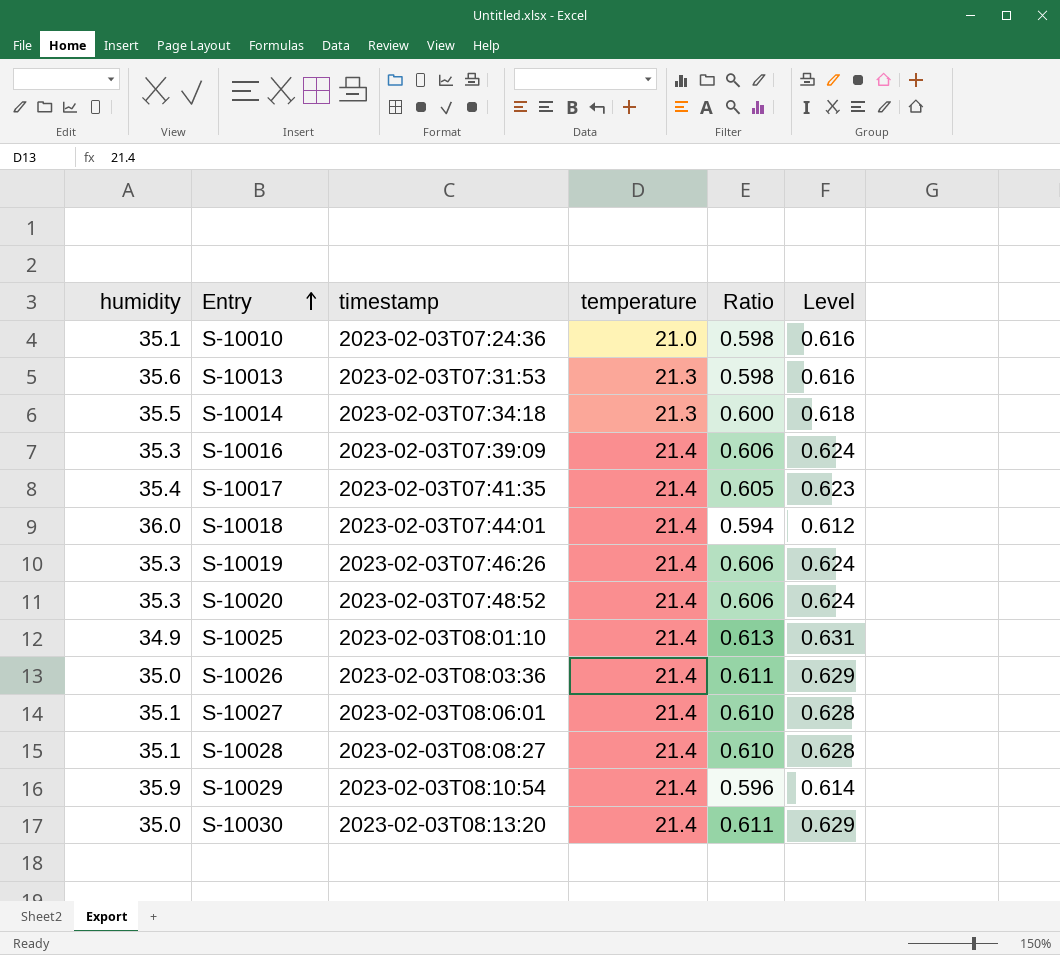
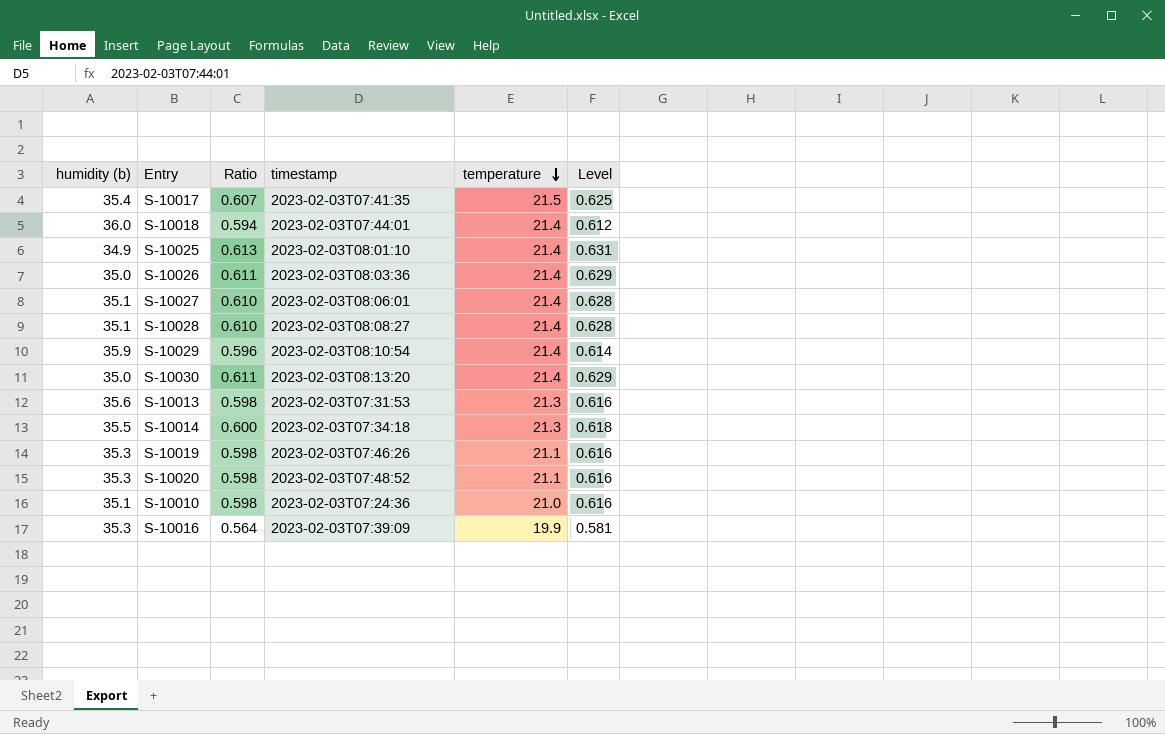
row order: Entry ascending -> temperature descending
column name: humidity -> humidity (b)
column Ratio | position: 5 -> 3
S-10017 | Ratio: 0.605 -> 0.607
S-10017 | temperature: 21.4 -> 21.5
S-10017 | Level: 0.623 -> 0.625
S-10019 | Ratio: 0.606 -> 0.598
S-10019 | temperature: 21.4 -> 21.1
S-10019 | Level: 0.624 -> 0.616
S-10020 | Ratio: 0.606 -> 0.598
S-10020 | temperature: 21.4 -> 21.1
S-10020 | Level: 0.624 -> 0.616
S-10016 | Ratio: 0.606 -> 0.564
S-10016 | temperature: 21.4 -> 19.9
S-10016 | Level: 0.624 -> 0.581

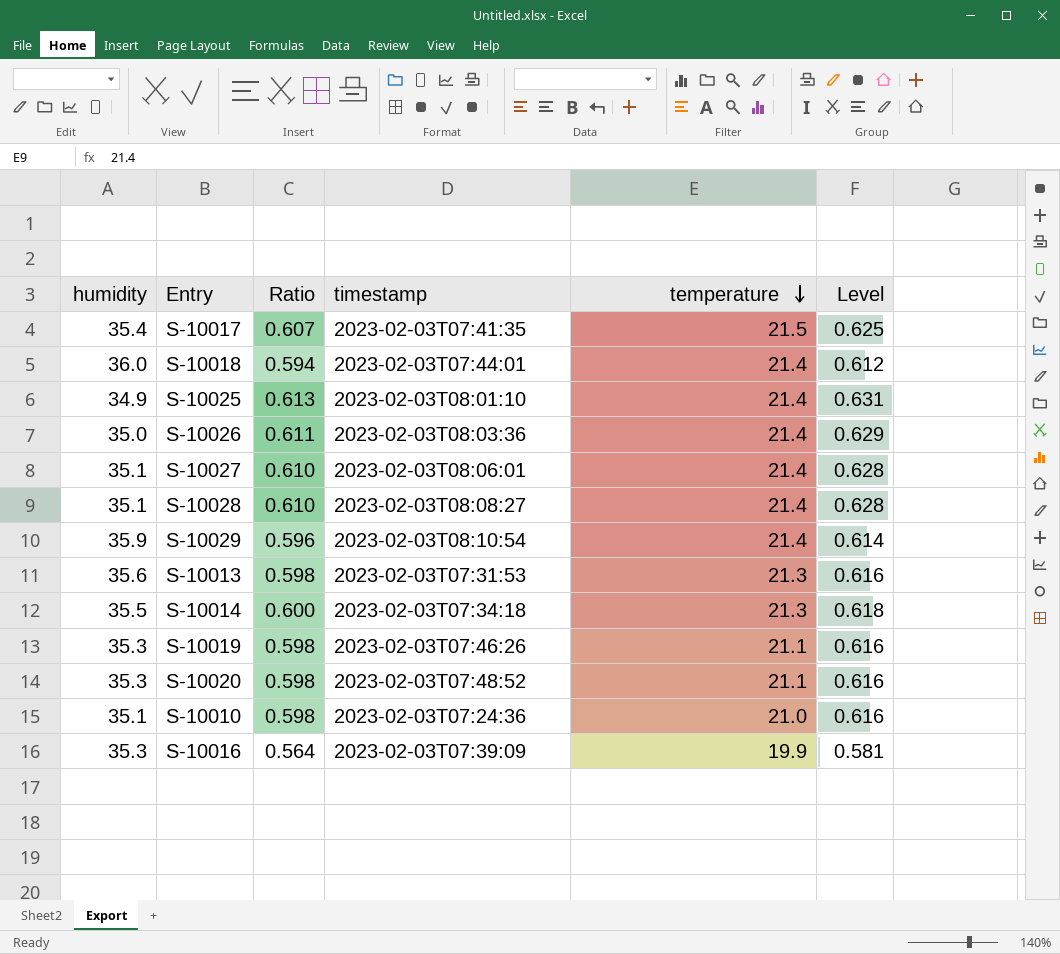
column name: humidity (b) -> humidity
row S-10030: 35.0 | 0.611 | 2023-02-03T08:13:20 | 21.4 | 0.629 -> none

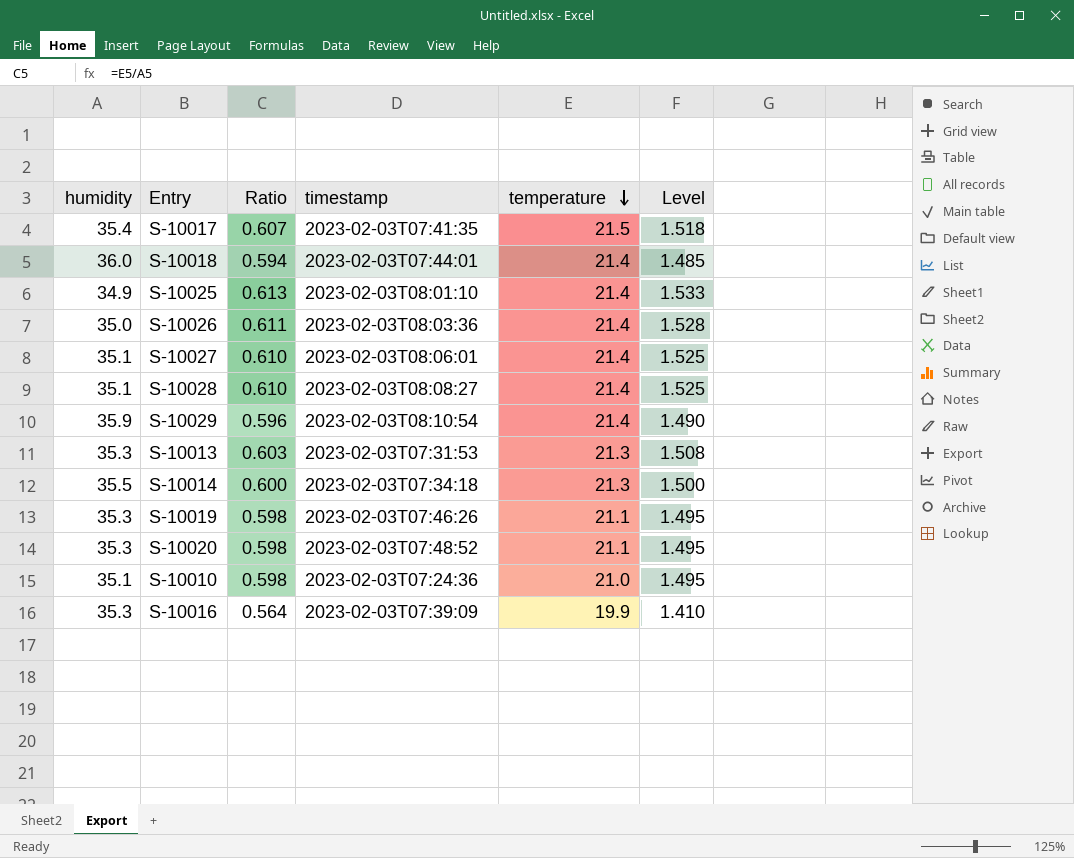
column Level | formula: [Ratio] * 1.03 -> [Ratio] * 2.5
S-10013 | humidity: 35.6 -> 35.3
S-10013 | Ratio: 0.598 -> 0.603

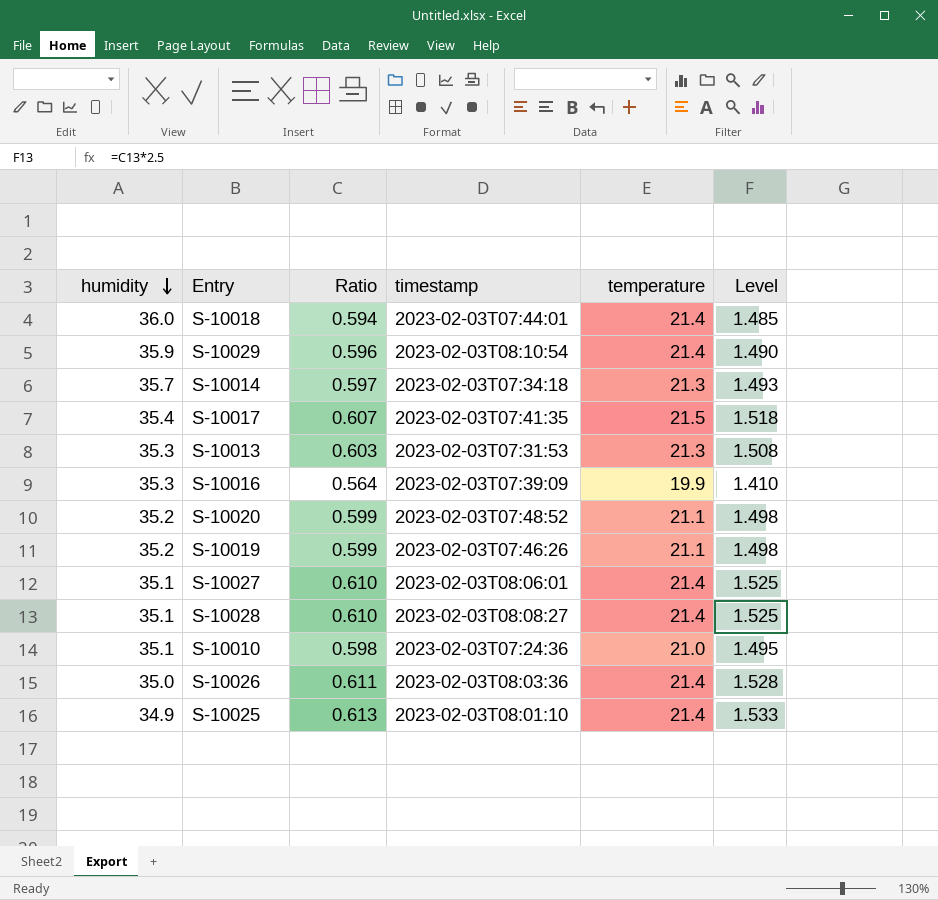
row order: temperature descending -> humidity descending
S-10014 | humidity: 35.5 -> 35.7
S-10014 | Ratio: 0.600 -> 0.597
S-10014 | Level: 1.500 -> 1.493
S-10020 | humidity: 35.3 -> 35.2
S-10020 | Ratio: 0.598 -> 0.599
S-10020 | Level: 1.495 -> 1.498
S-10019 | humidity: 35.3 -> 35.2
S-10019 | Ratio: 0.598 -> 0.599
S-10019 | Level: 1.495 -> 1.498

